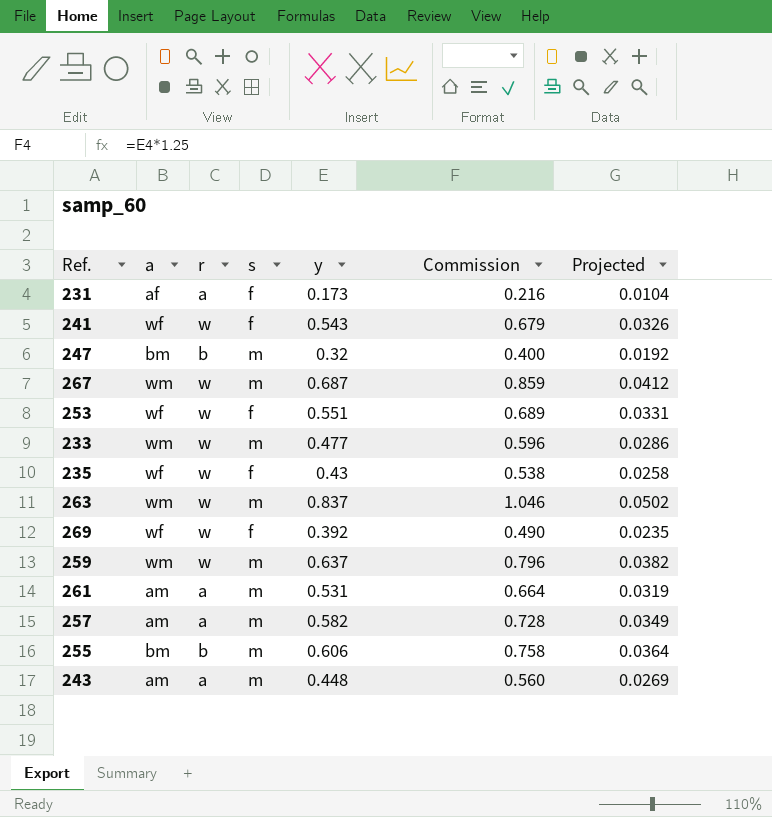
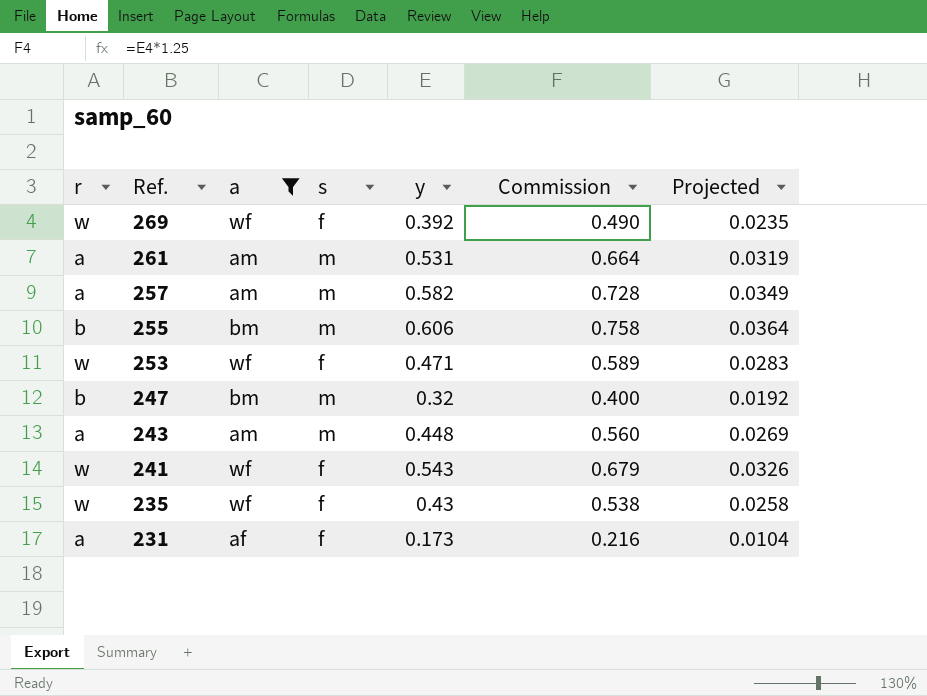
filter: none -> a != wm
row order: none -> Ref. descending
column r | position: 3 -> 1
253 | y: 0.551 -> 0.471
253 | Commission: 0.689 -> 0.589
253 | Projected: 0.0331 -> 0.0283

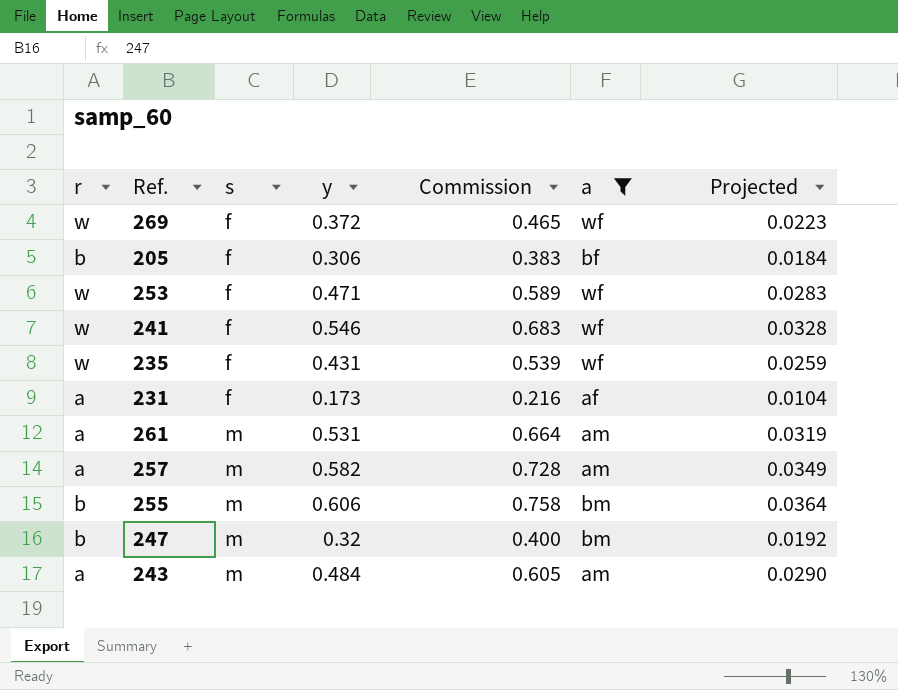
row order: Ref. descending -> s ascending
column a | position: 3 -> 6
269 | y: 0.392 -> 0.372
269 | Commission: 0.490 -> 0.465
269 | Projected: 0.0235 -> 0.0223
row 205: none -> b | f | 0.306 | 0.383 | bf | 0.0184
241 | y: 0.543 -> 0.546
241 | Commission: 0.679 -> 0.683
241 | Projected: 0.0326 -> 0.0328
235 | y: 0.43 -> 0.431
235 | Commission: 0.538 -> 0.539
235 | Projected: 0.0258 -> 0.0259
243 | y: 0.448 -> 0.484
243 | Commission: 0.560 -> 0.605
243 | Projected: 0.0269 -> 0.0290

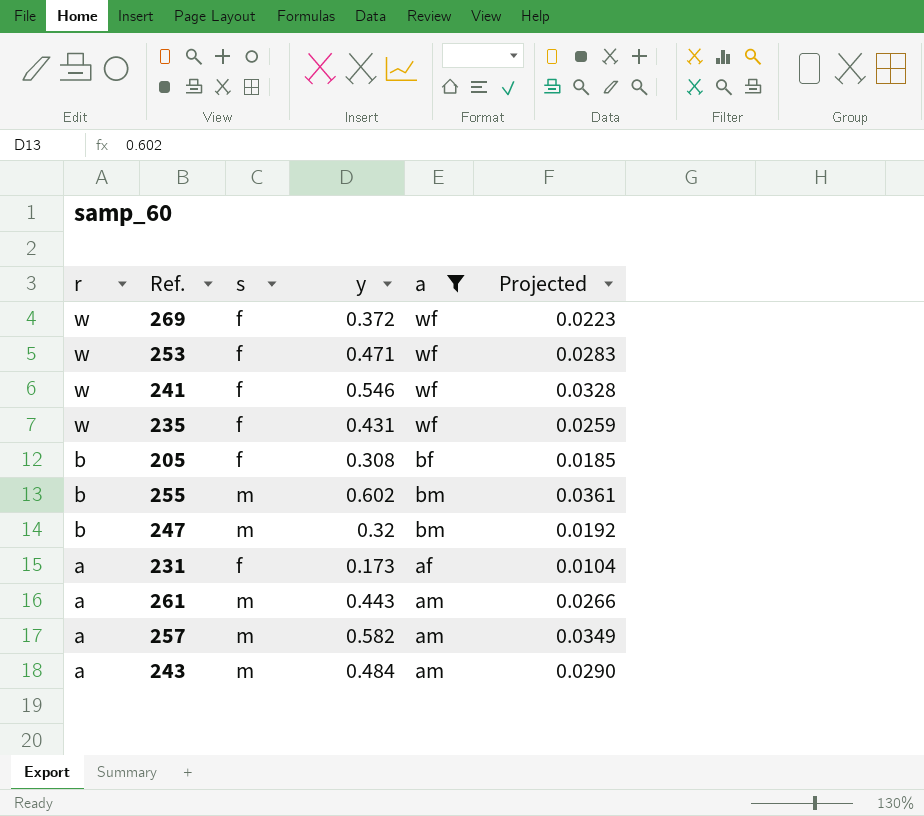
row order: s ascending -> r descending
column Commission | formula: [y] * 1.25 -> none
205 | y: 0.306 -> 0.308
205 | Projected: 0.0184 -> 0.0185
255 | y: 0.606 -> 0.602
255 | Projected: 0.0364 -> 0.0361
261 | y: 0.531 -> 0.443
261 | Projected: 0.0319 -> 0.0266

